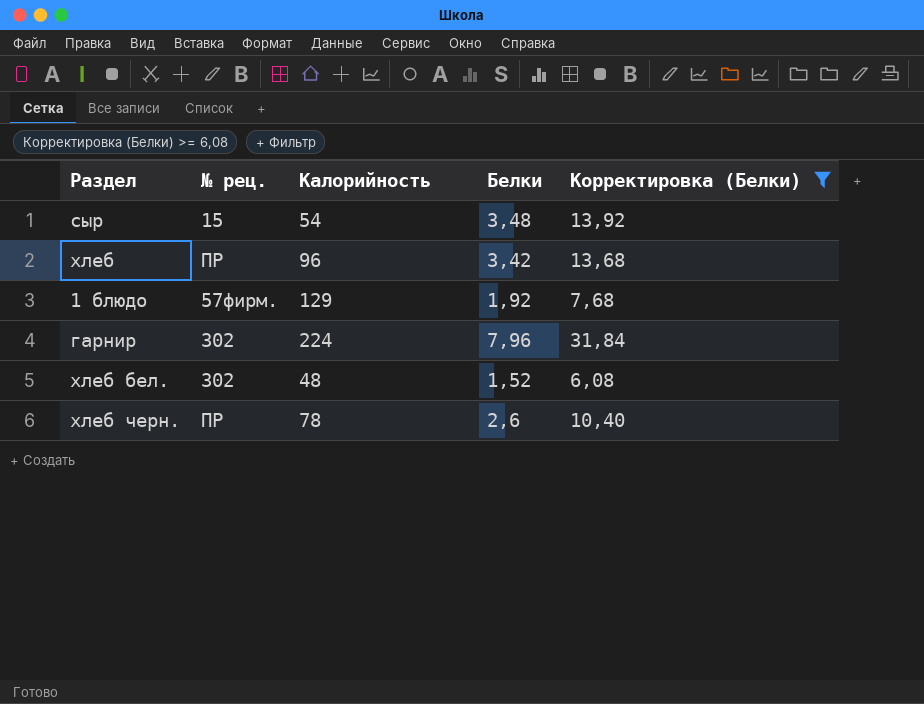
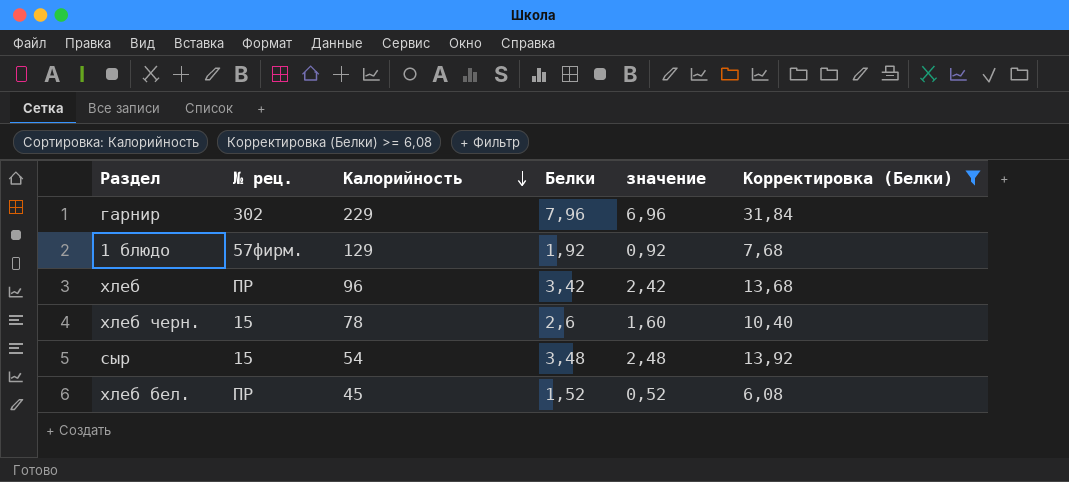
row order: none -> Калорийность descending
column значение | formula: none -> [Белки] - 1
гарнир | Калорийность: 224 -> 229
хлеб черн. | № рец.: ПР -> 15
хлеб бел. | № рец.: 302 -> ПР
хлеб бел. | Калорийность: 48 -> 45

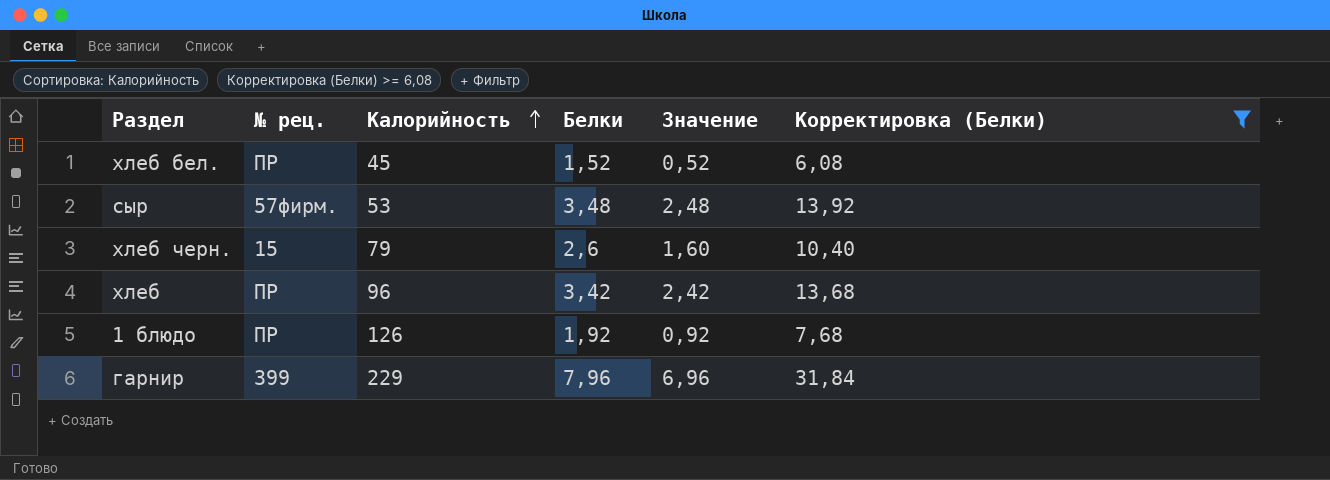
row order: Калорийность descending -> Калорийность ascending
column name: значение -> Значение
сыр | № рец.: 15 -> 57фирм.
сыр | Калорийность: 54 -> 53
хлеб черн. | Калорийность: 78 -> 79
1 блюдо | № рец.: 57фирм. -> ПР
1 блюдо | Калорийность: 129 -> 126
гарнир | № рец.: 302 -> 399

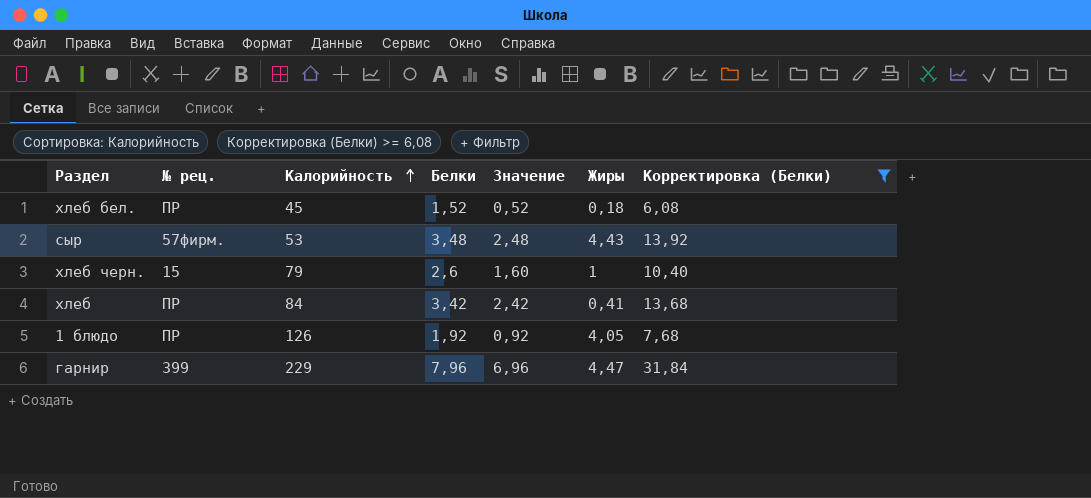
column Жиры | position: none -> 6
хлеб | Калорийность: 96 -> 84

